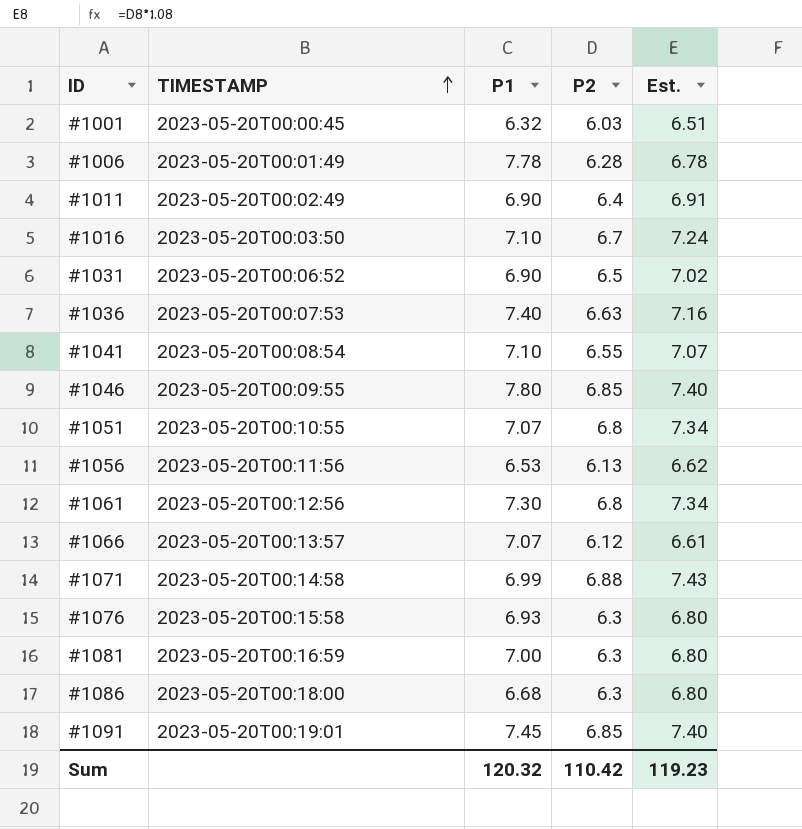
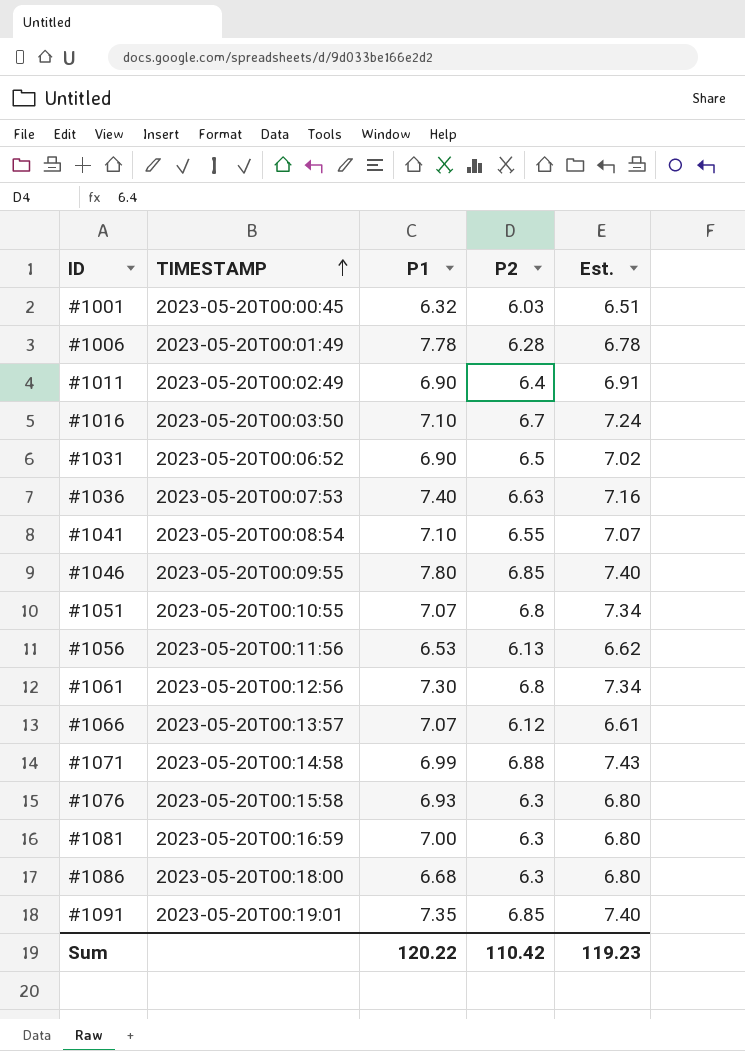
#1091 | P1: 7.45 -> 7.35
Sum | P1: 120.32 -> 120.22

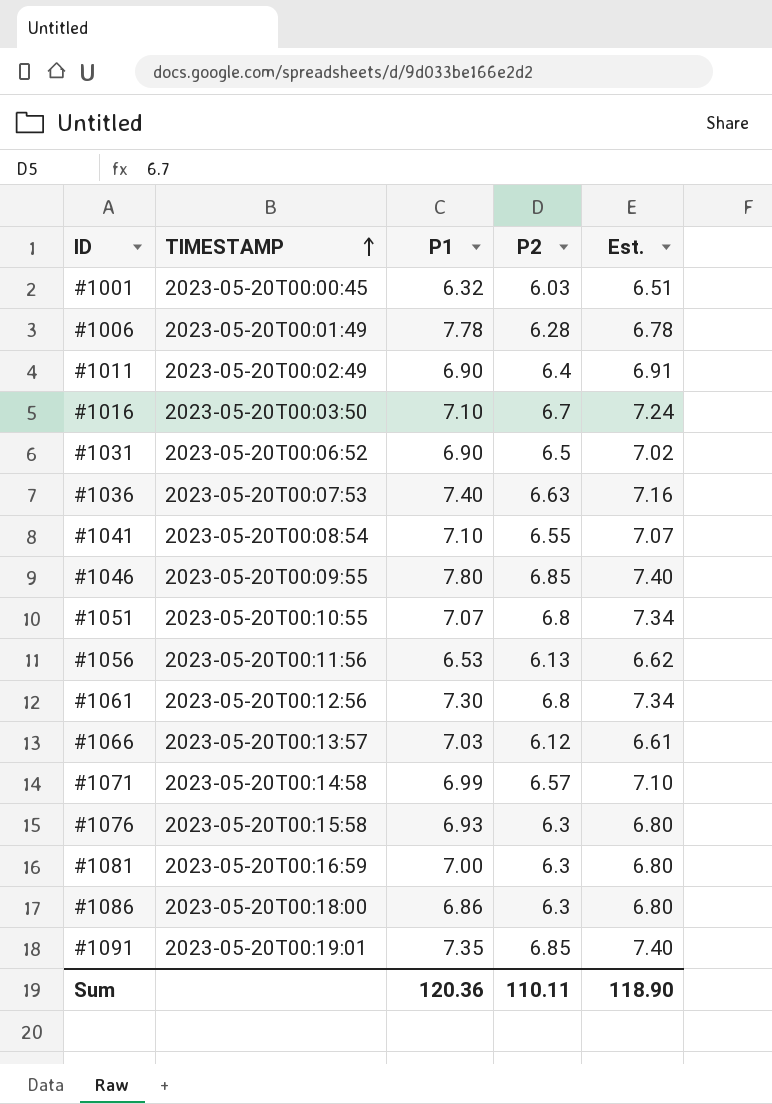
#1066 | P1: 7.07 -> 7.03
#1071 | P2: 6.88 -> 6.57
#1071 | Est.: 7.43 -> 7.10
#1086 | P1: 6.68 -> 6.86
Sum | P1: 120.22 -> 120.36
Sum | P2: 110.42 -> 110.11
Sum | Est.: 119.23 -> 118.90

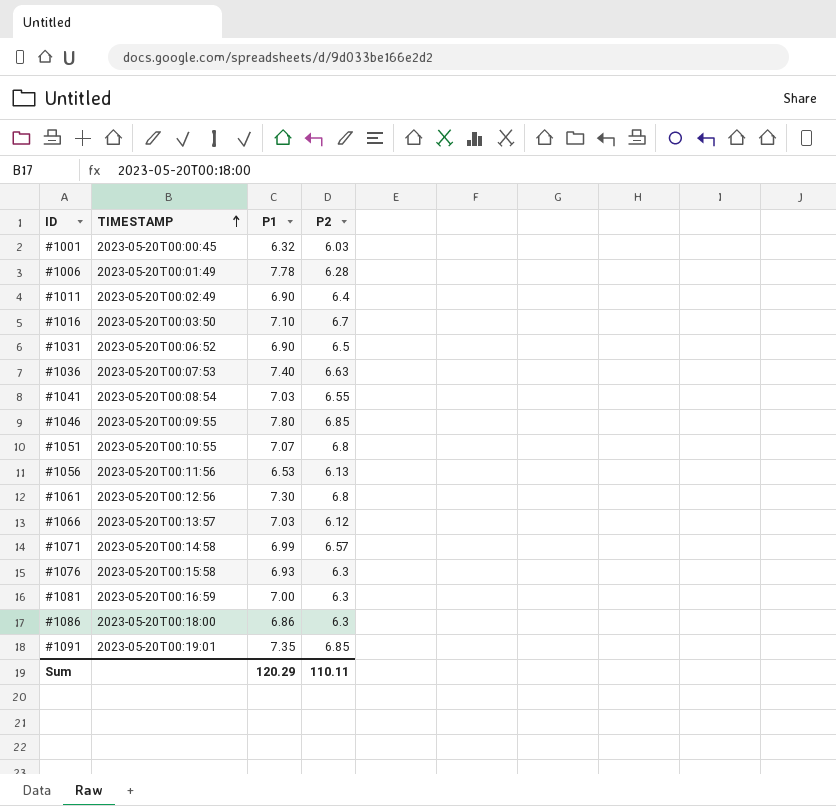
column Est. | formula: [P2] * 1.08 -> none
#1041 | P1: 7.10 -> 7.03
Sum | P1: 120.36 -> 120.29

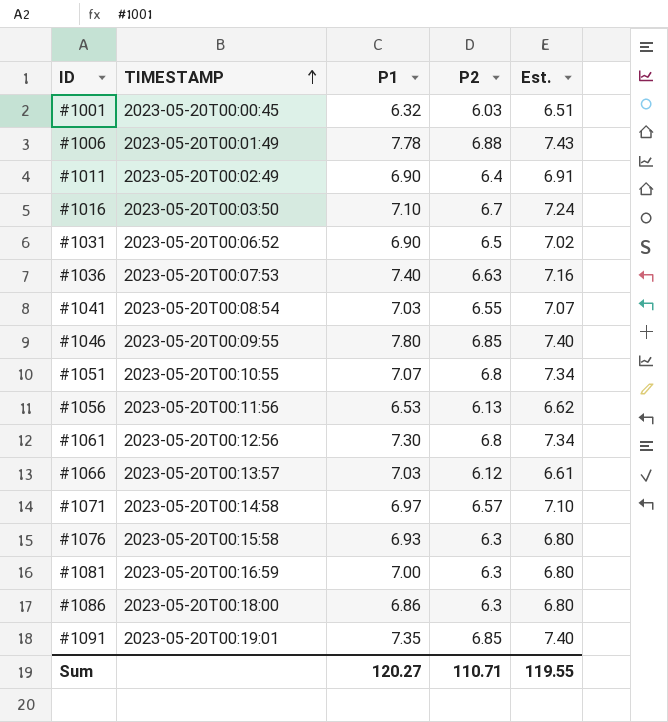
column Est. | formula: none -> [P2] * 1.08
#1006 | P2: 6.28 -> 6.88
#1071 | P1: 6.99 -> 6.97
Sum | P1: 120.29 -> 120.27
Sum | P2: 110.11 -> 110.71

